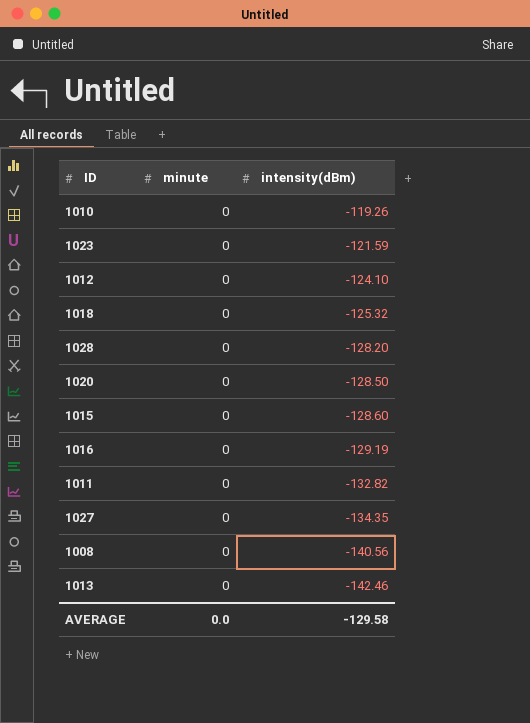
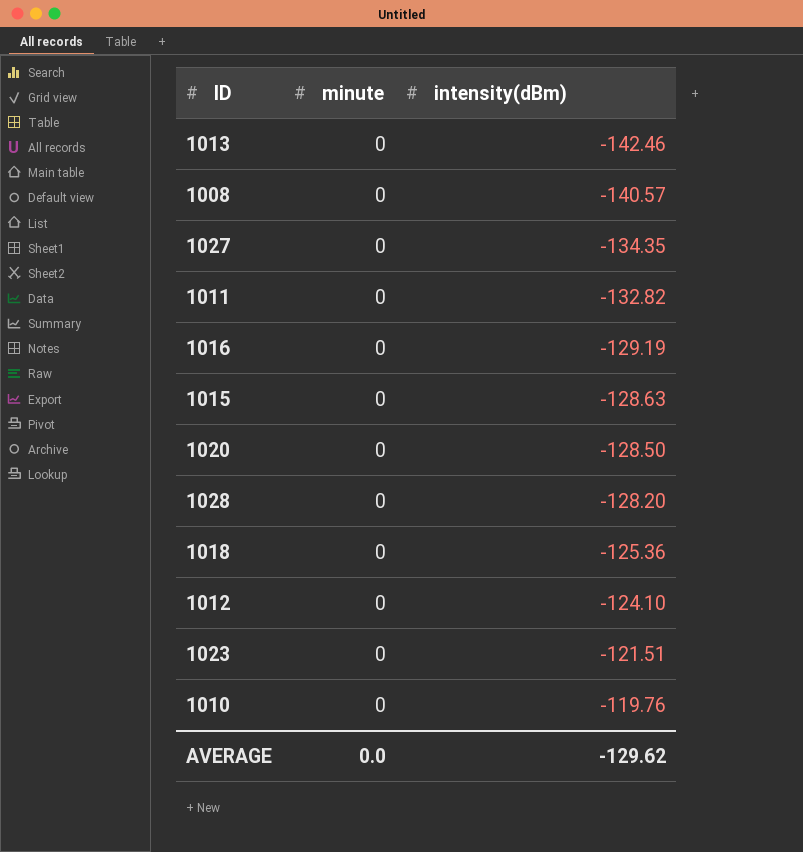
row order: intensity(dBm) descending -> intensity(dBm) ascending
1008 | intensity(dBm): -140.56 -> -140.57
1015 | intensity(dBm): -128.60 -> -128.63
1018 | intensity(dBm): -125.32 -> -125.36
1023 | intensity(dBm): -121.59 -> -121.51
1010 | intensity(dBm): -119.26 -> -119.76
AVERAGE | intensity(dBm): -129.58 -> -129.62

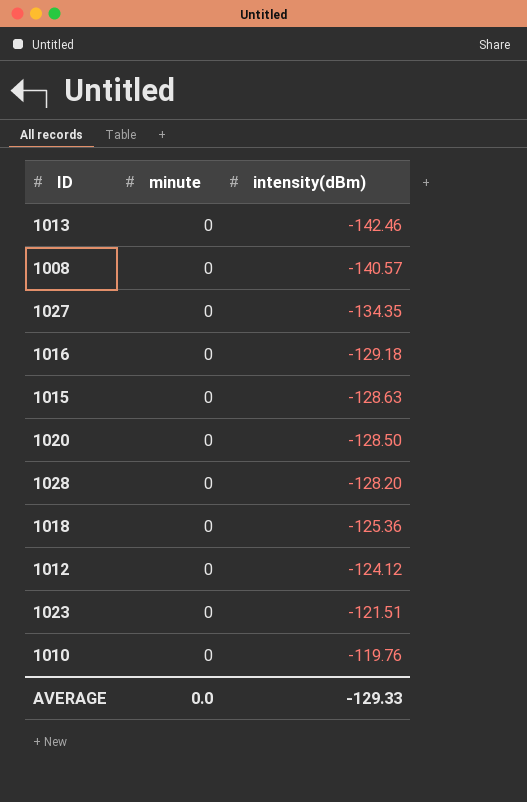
row 1011: 0 | -132.82 -> none
1016 | intensity(dBm): -129.19 -> -129.18
1012 | intensity(dBm): -124.10 -> -124.12
AVERAGE | intensity(dBm): -129.62 -> -129.33

